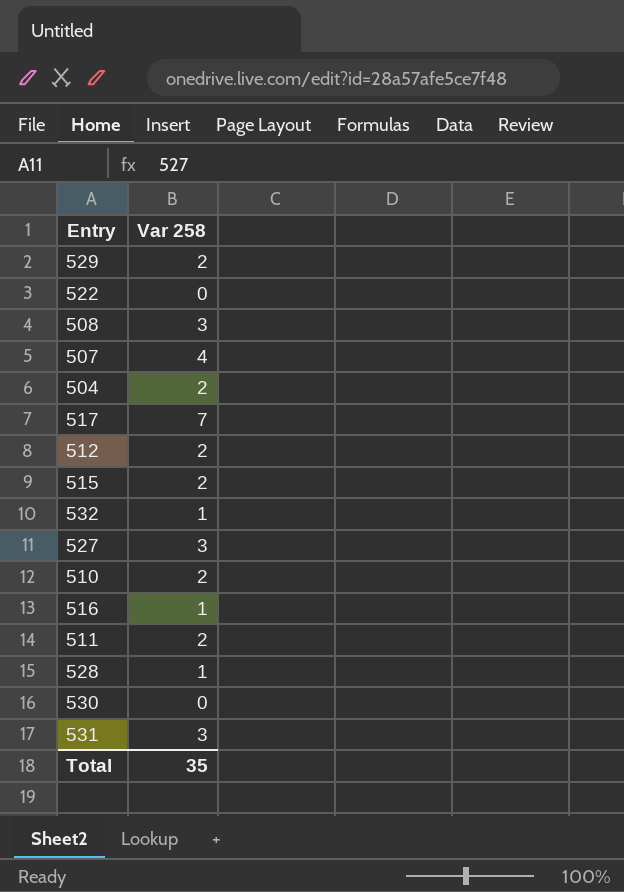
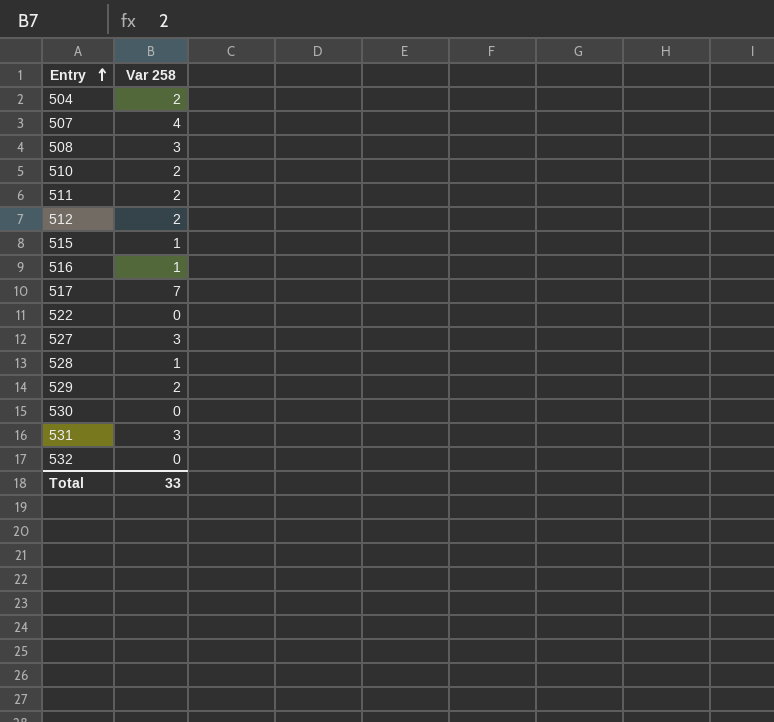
row order: none -> Entry ascending
515 | Var 258: 2 -> 1
532 | Var 258: 1 -> 0
Total | Var 258: 35 -> 33

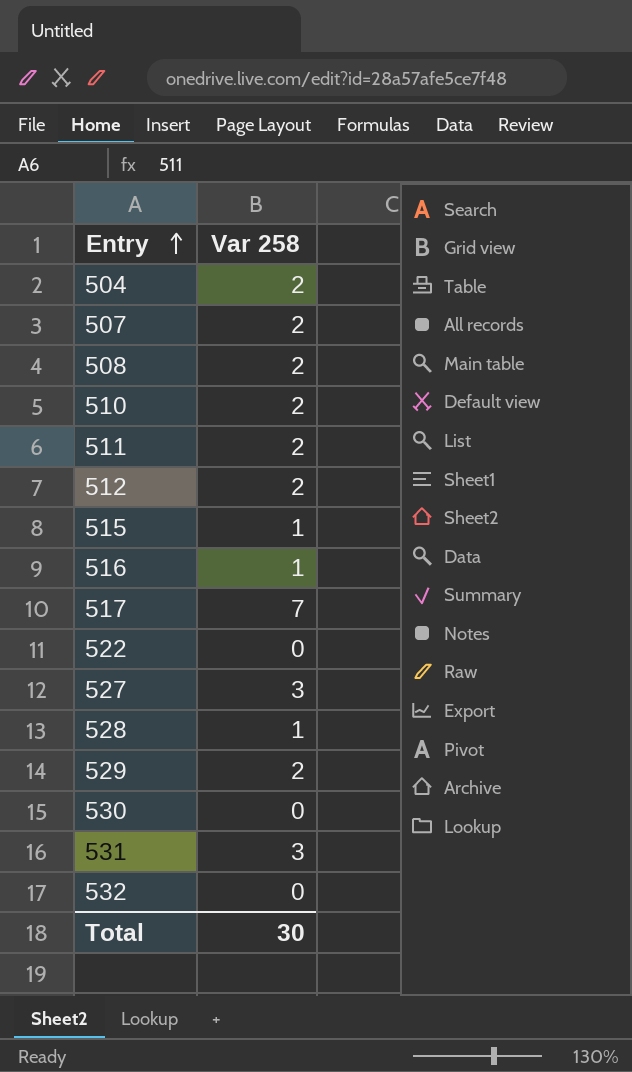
507 | Var 258: 4 -> 2
508 | Var 258: 3 -> 2
Total | Var 258: 33 -> 30

